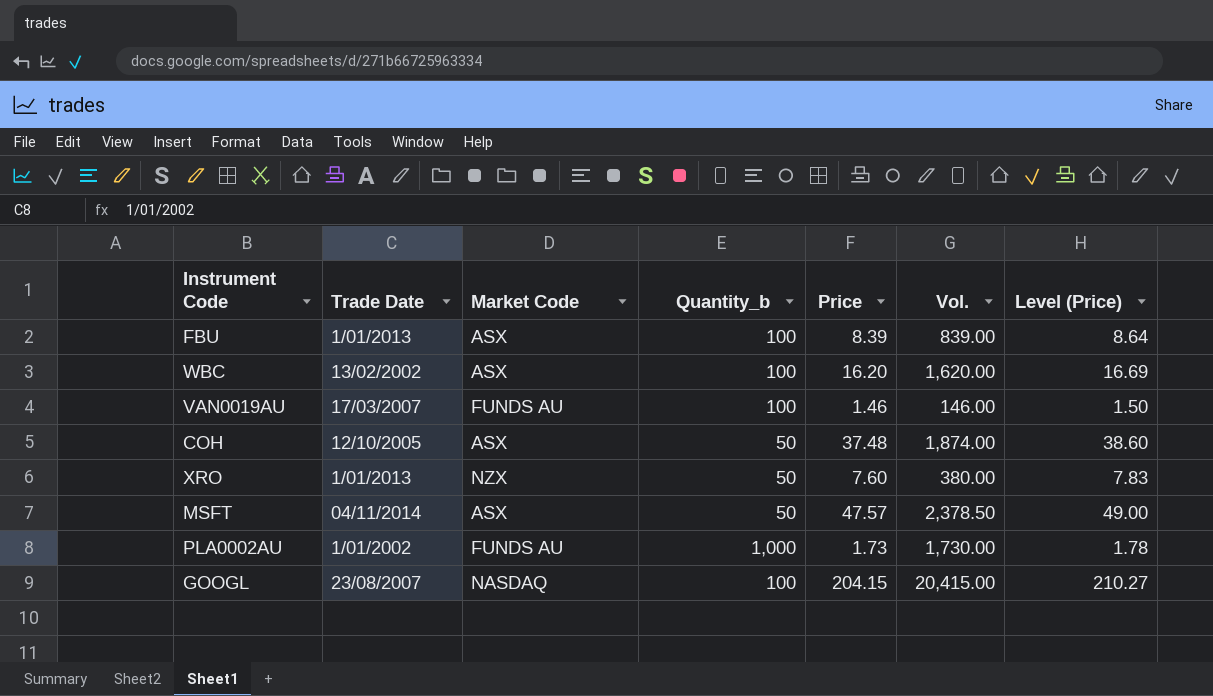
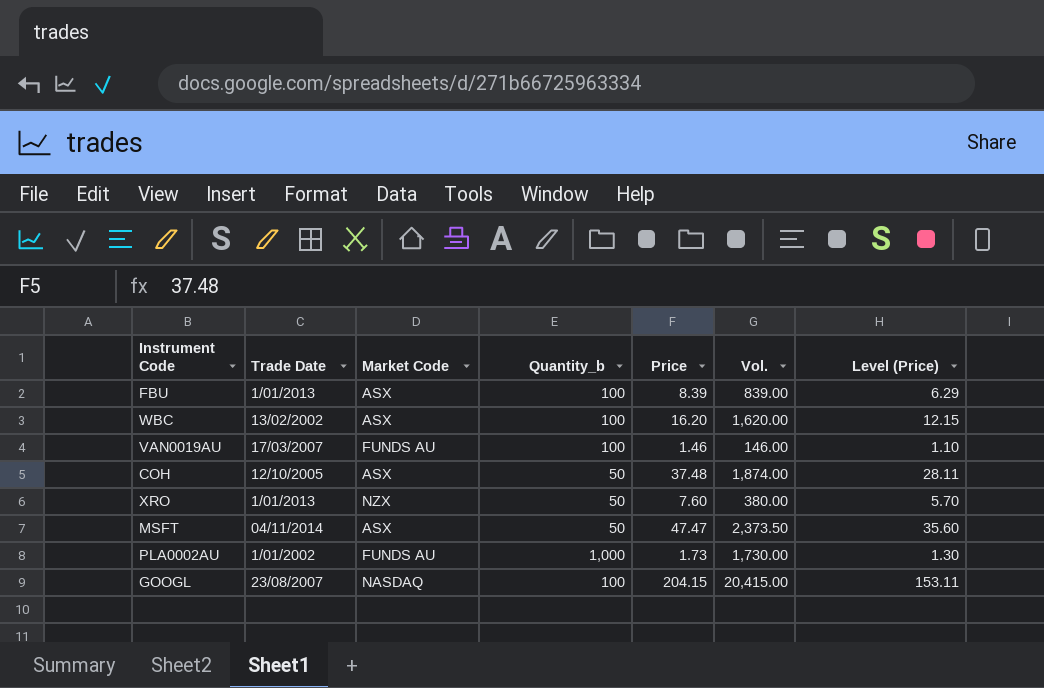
column Level (Price) | formula: [Price] * 1.03 -> [Price] * 0.75
MSFT | Price: 47.57 -> 47.47
MSFT | Vol.: 2,378.50 -> 2,373.50

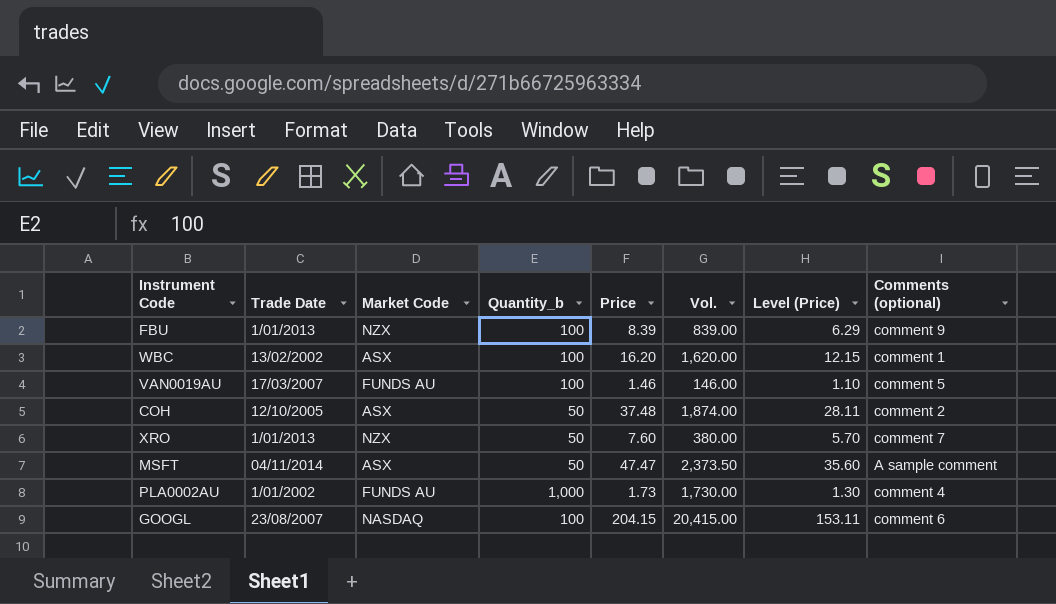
column Comments (optional) | position: none -> 8
FBU | Market Code: ASX -> NZX

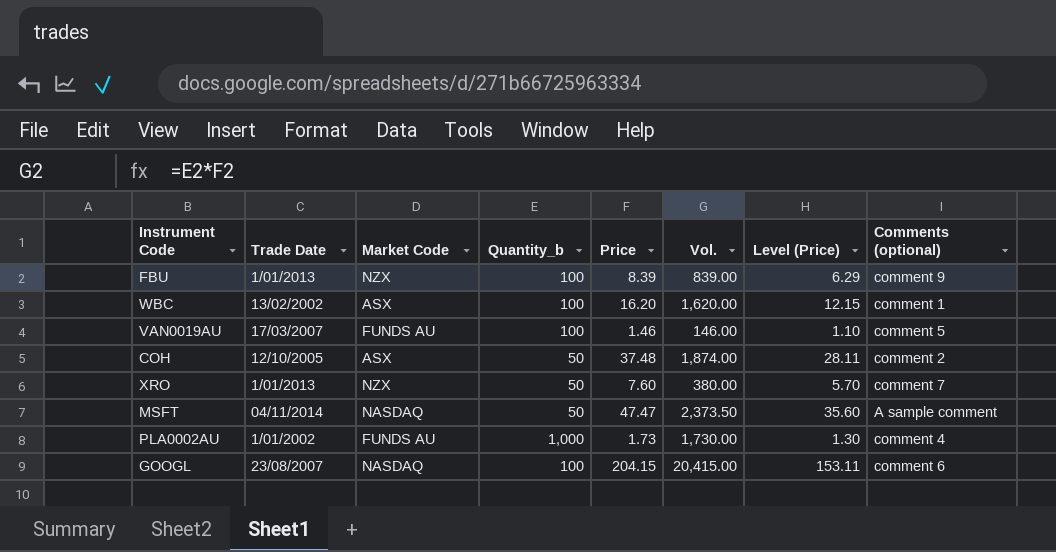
MSFT | Market Code: ASX -> NASDAQ

